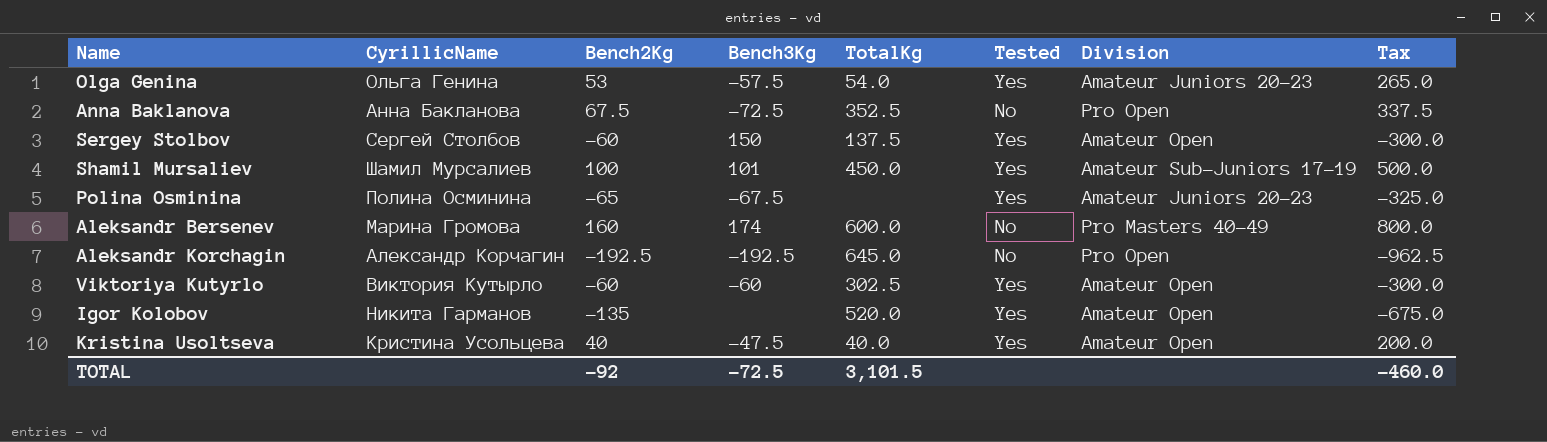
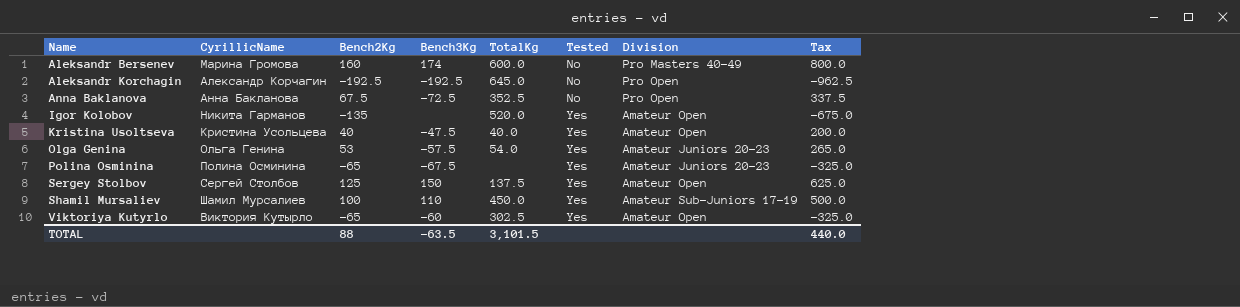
row order: none -> Name ascending
Sergey Stolbov | Bench2Kg: -60 -> 125
Sergey Stolbov | Tax: -300.0 -> 625.0
Shamil Mursaliev | Bench3Kg: 101 -> 110
Viktoriya Kutyrlo | Bench2Kg: -60 -> -65
Viktoriya Kutyrlo | Tax: -300.0 -> -325.0
TOTAL | Bench2Kg: -92 -> 88
TOTAL | Bench3Kg: -72.5 -> -63.5
TOTAL | Tax: -460.0 -> 440.0

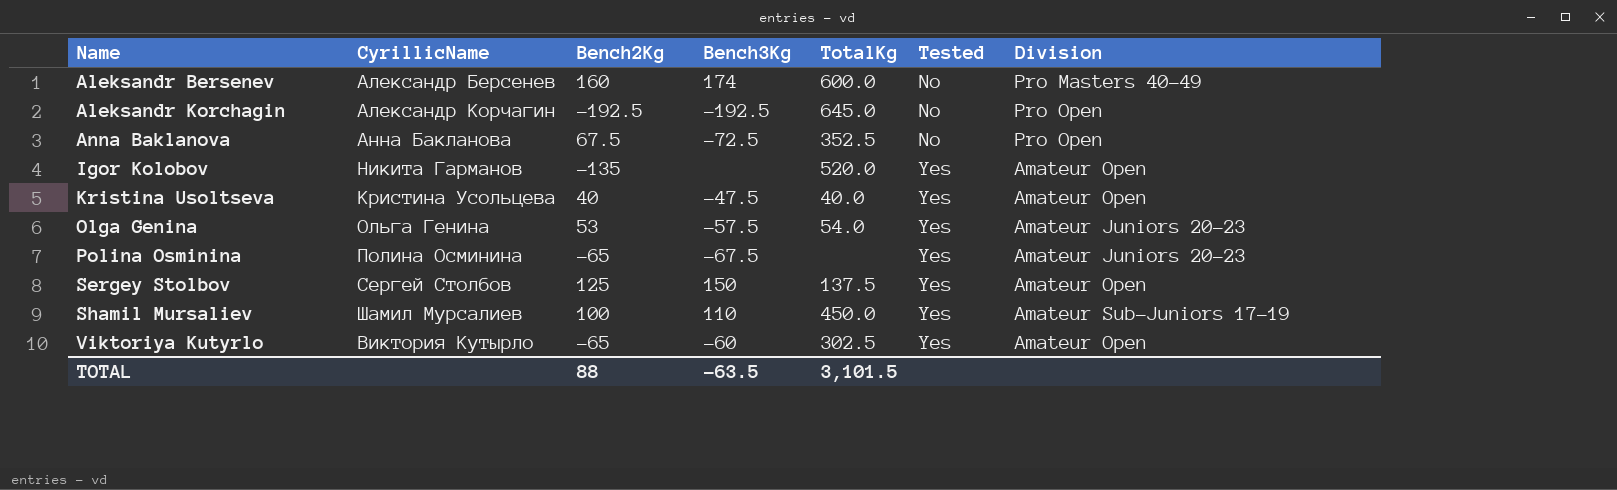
column Tax | formula: [Bench2Kg] * 5 -> none
Aleksandr Bersenev | CyrillicName: Марина Громова -> Александр Берсенев

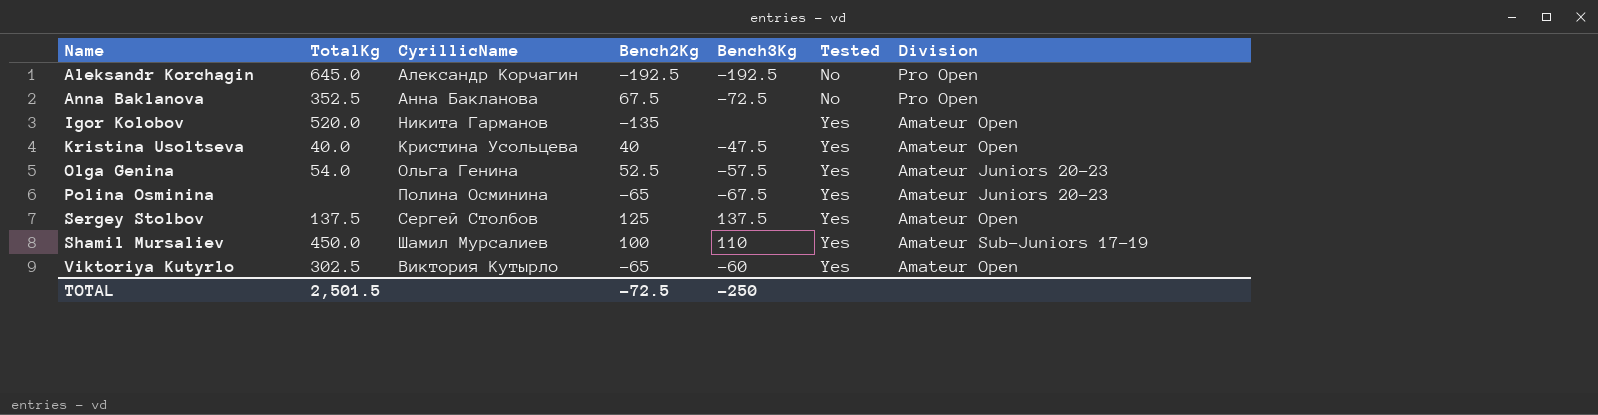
column TotalKg | position: 5 -> 2
row Aleksandr Bersenev: Александр Берсенев | 160 | 174 | 600.0 | No | Pro Masters 40-49 -> none
Olga Genina | Bench2Kg: 53 -> 52.5
Sergey Stolbov | Bench3Kg: 150 -> 137.5
TOTAL | TotalKg: 3,101.5 -> 2,501.5
TOTAL | Bench2Kg: 88 -> -72.5
TOTAL | Bench3Kg: -63.5 -> -250

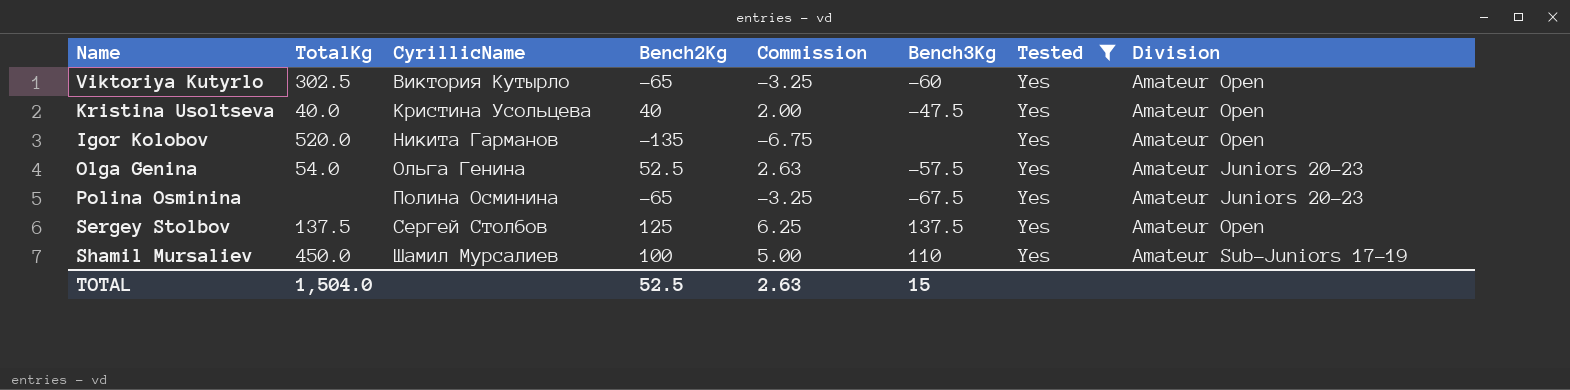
filter: none -> Tested = Yes
row order: Name ascending -> CyrillicName ascending
column Commission | formula: none -> [Bench2Kg] * 0.05
TOTAL | TotalKg: 2,501.5 -> 1,504.0
TOTAL | Bench2Kg: -72.5 -> 52.5
TOTAL | Bench3Kg: -250 -> 15

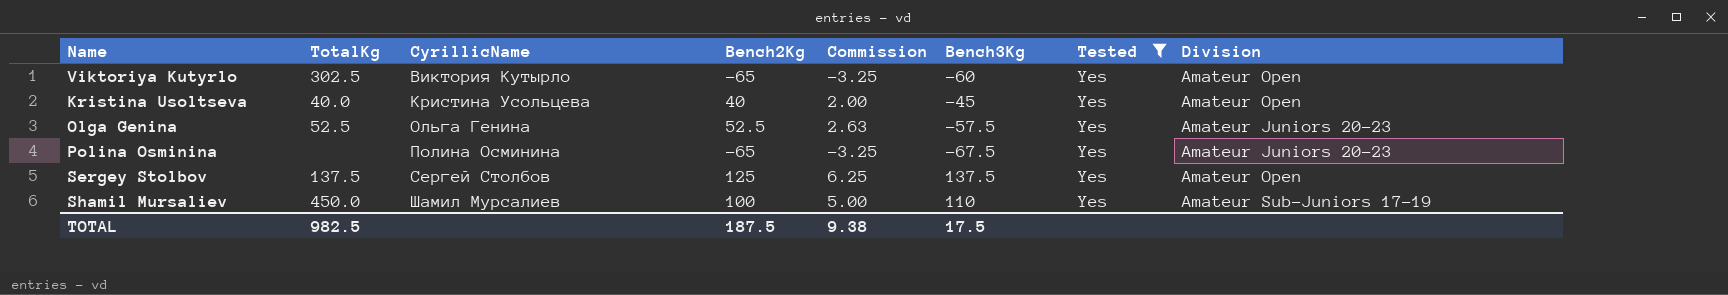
row Igor Kolobov: 520.0 | Никита Гарманов | -135 | -6.75 | none | Yes | Amateur Open -> none
Kristina Usoltseva | Bench3Kg: -47.5 -> -45
Olga Genina | TotalKg: 54.0 -> 52.5
TOTAL | TotalKg: 1,504.0 -> 982.5
TOTAL | Bench2Kg: 52.5 -> 187.5
TOTAL | Commission: 2.63 -> 9.38
TOTAL | Bench3Kg: 15 -> 17.5

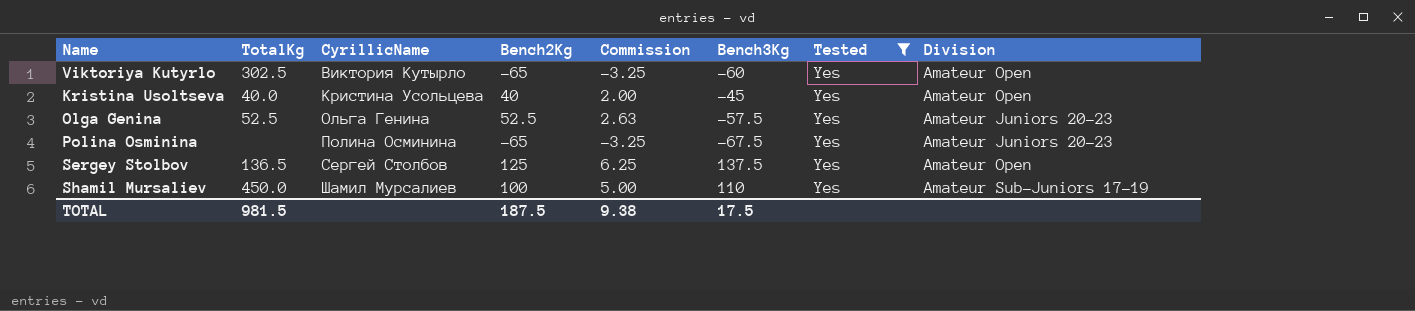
Sergey Stolbov | TotalKg: 137.5 -> 136.5
TOTAL | TotalKg: 982.5 -> 981.5

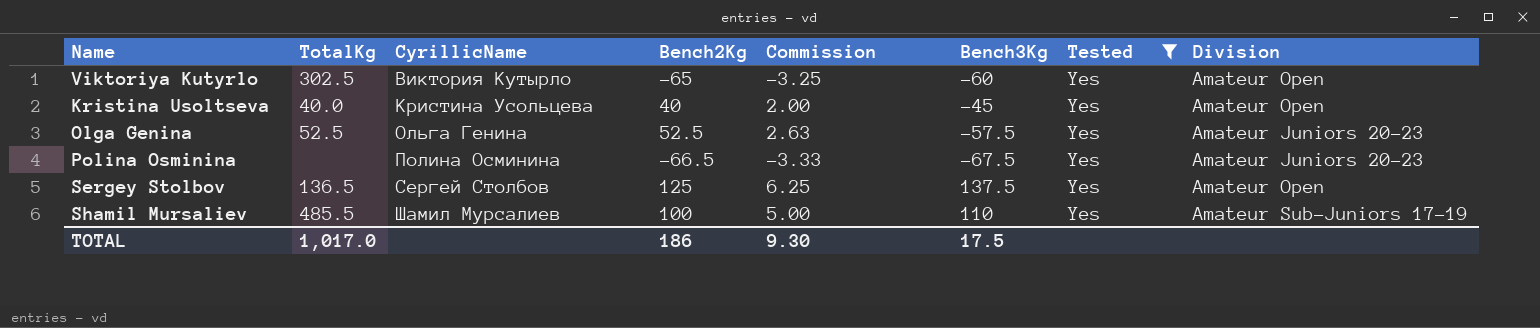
Polina Osminina | Bench2Kg: -65 -> -66.5
Polina Osminina | Commission: -3.25 -> -3.33
Shamil Mursaliev | TotalKg: 450.0 -> 485.5
TOTAL | TotalKg: 981.5 -> 1,017.0
TOTAL | Bench2Kg: 187.5 -> 186
TOTAL | Commission: 9.38 -> 9.30

